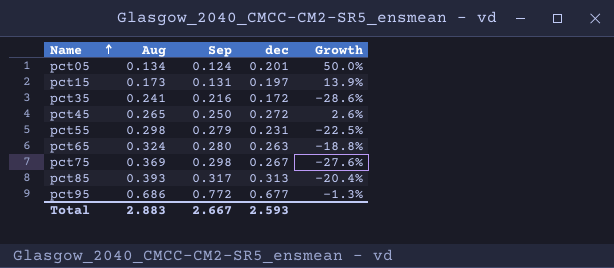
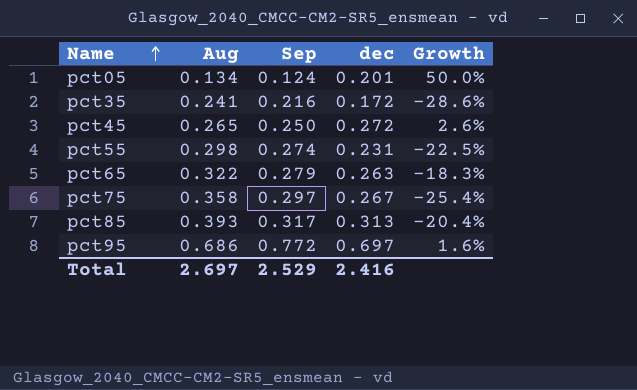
row pct15: 0.173 | 0.131 | 0.197 | 13.9% -> none
pct55 | Sep: 0.279 -> 0.274
pct65 | Aug: 0.324 -> 0.322
pct65 | Sep: 0.280 -> 0.279
pct65 | Growth: -18.8% -> -18.3%
pct75 | Aug: 0.369 -> 0.358
pct75 | Sep: 0.298 -> 0.297
pct75 | Growth: -27.6% -> -25.4%
pct95 | dec: 0.677 -> 0.697
pct95 | Growth: -1.3% -> 1.6%
Total | Aug: 2.883 -> 2.697
Total | Sep: 2.667 -> 2.529
Total | dec: 2.593 -> 2.416

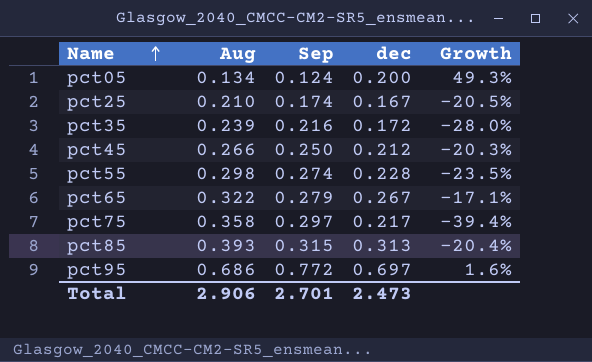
pct05 | dec: 0.201 -> 0.200
pct05 | Growth: 50.0% -> 49.3%
row pct25: none -> 0.210 | 0.174 | 0.167 | -20.5%
pct35 | Aug: 0.241 -> 0.239
pct35 | Growth: -28.6% -> -28.0%
pct45 | Aug: 0.265 -> 0.266
pct45 | dec: 0.272 -> 0.212
pct45 | Growth: 2.6% -> -20.3%
pct55 | dec: 0.231 -> 0.228
pct55 | Growth: -22.5% -> -23.5%
pct65 | dec: 0.263 -> 0.267
pct65 | Growth: -18.3% -> -17.1%
pct75 | dec: 0.267 -> 0.217
pct75 | Growth: -25.4% -> -39.4%
pct85 | Sep: 0.317 -> 0.315
Total | Aug: 2.697 -> 2.906
Total | Sep: 2.529 -> 2.701
Total | dec: 2.416 -> 2.473

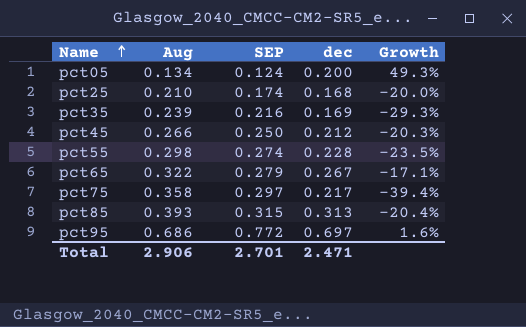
column name: Sep -> SEP
pct25 | dec: 0.167 -> 0.168
pct25 | Growth: -20.5% -> -20.0%
pct35 | dec: 0.172 -> 0.169
pct35 | Growth: -28.0% -> -29.3%
Total | dec: 2.473 -> 2.471

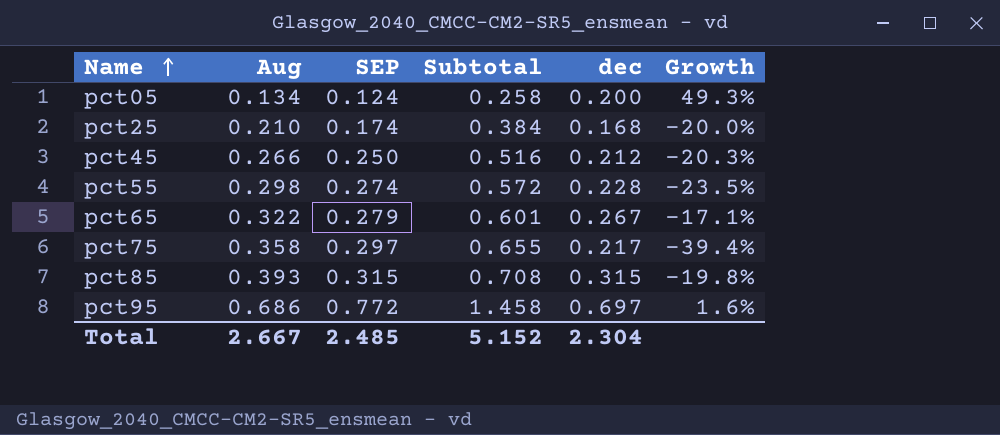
column Subtotal | formula: none -> [Aug] + [SEP]
row pct35: 0.239 | 0.216 | 0.169 | -29.3% -> none
pct85 | dec: 0.313 -> 0.315
pct85 | Growth: -20.4% -> -19.8%
Total | Aug: 2.906 -> 2.667
Total | SEP: 2.701 -> 2.485
Total | dec: 2.471 -> 2.304

